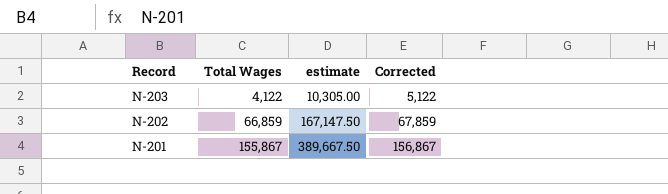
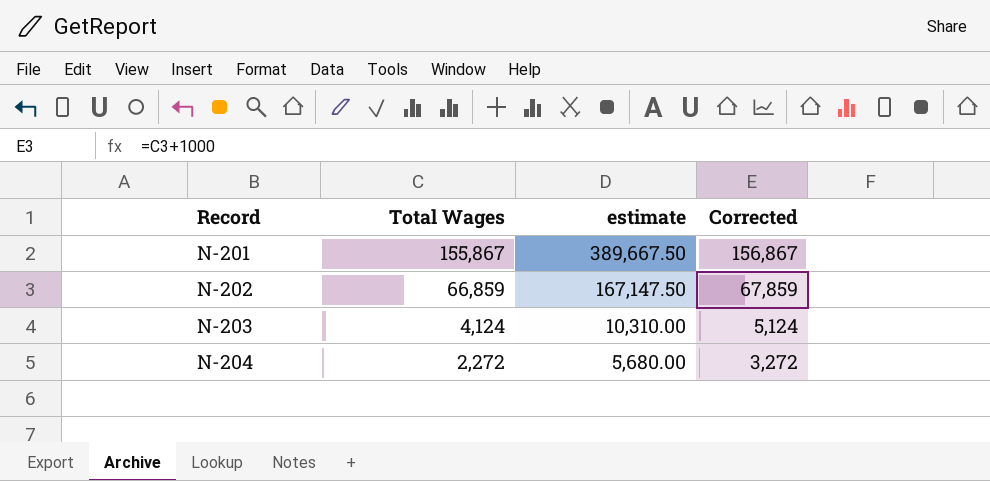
row order: Record descending -> Record ascending
N-203 | Total Wages: 4,122 -> 4,124
N-203 | estimate: 10,305.00 -> 10,310.00
N-203 | Corrected: 5,122 -> 5,124
row N-204: none -> 2,272 | 5,680.00 | 3,272

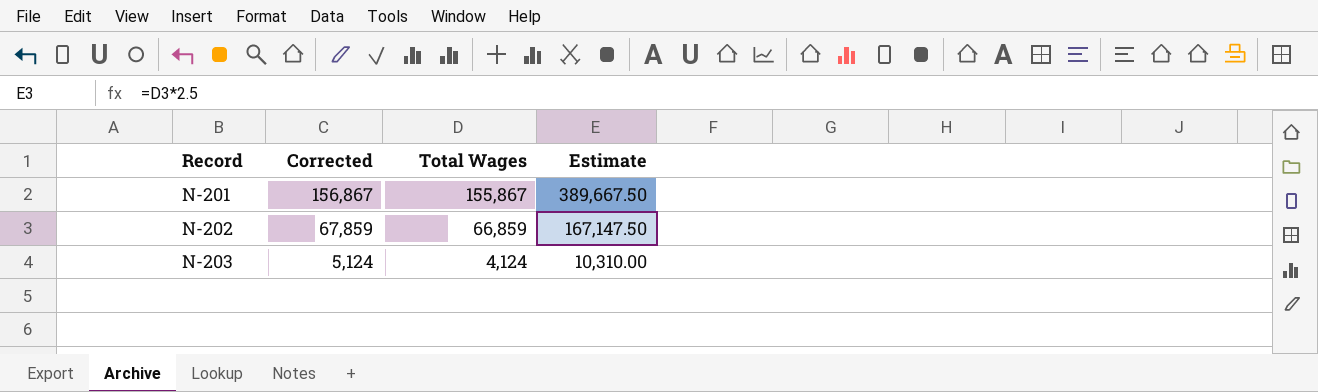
column Corrected | position: 4 -> 2
column name: estimate -> Estimate
row N-204: 2,272 | 5,680.00 | 3,272 -> none

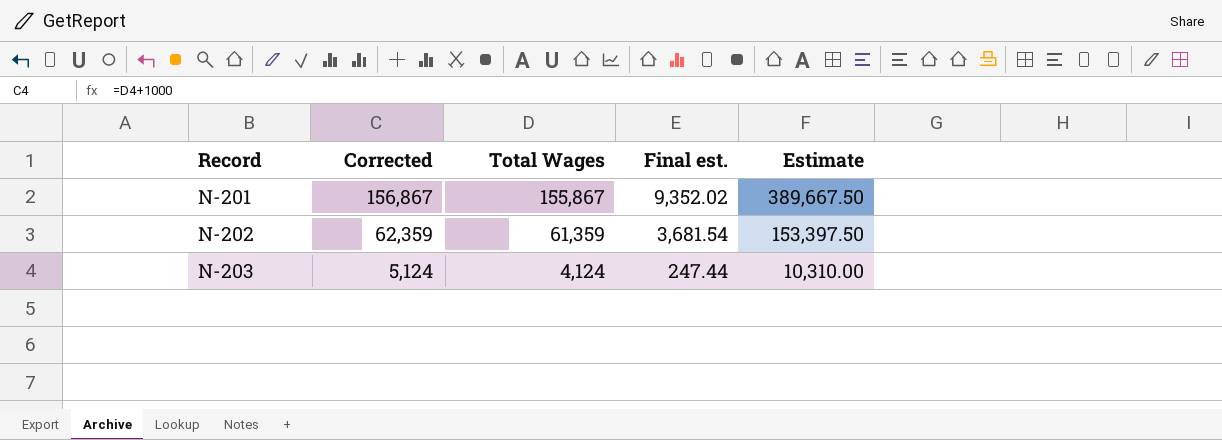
column Final est. | formula: none -> [Total Wages] * 0.06
N-202 | Corrected: 67,859 -> 62,359
N-202 | Total Wages: 66,859 -> 61,359
N-202 | Estimate: 167,147.50 -> 153,397.50

